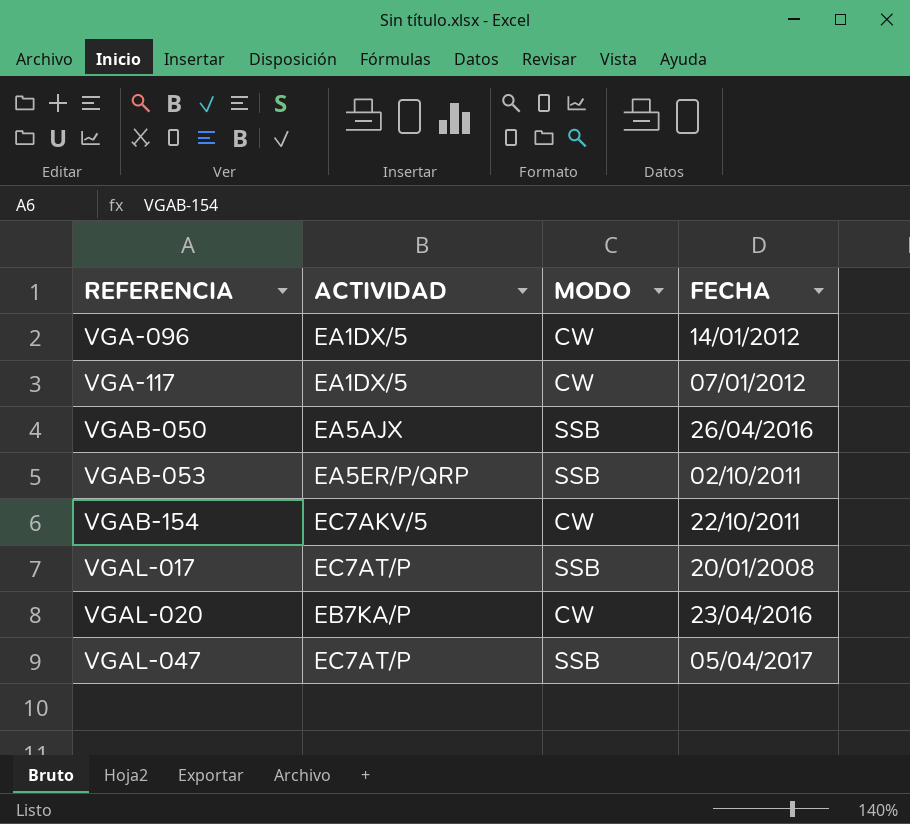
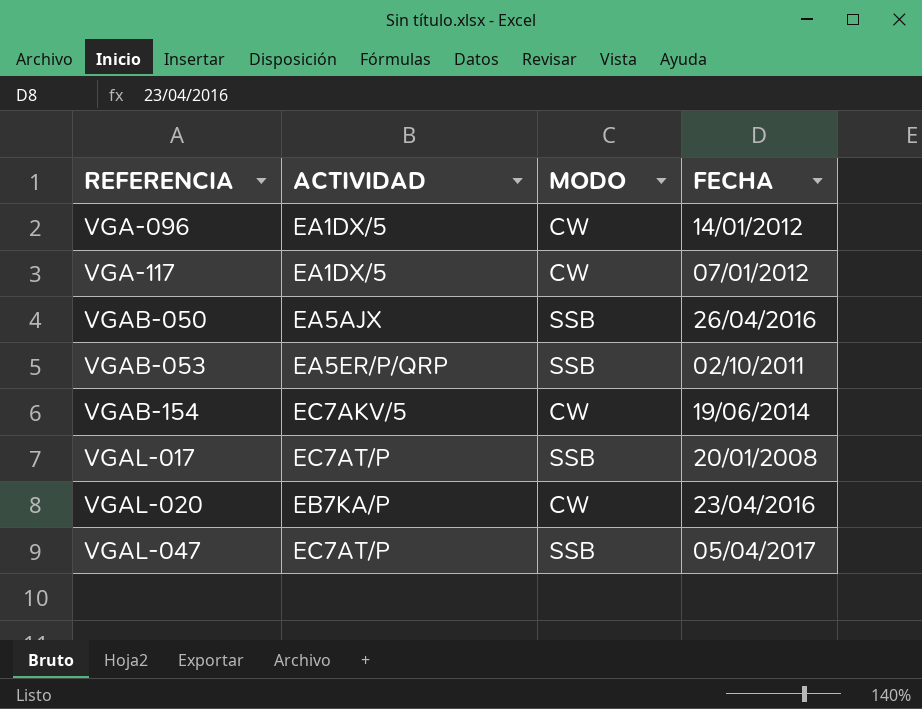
VGAB-154 | FECHA: 22/10/2011 -> 19/06/2014

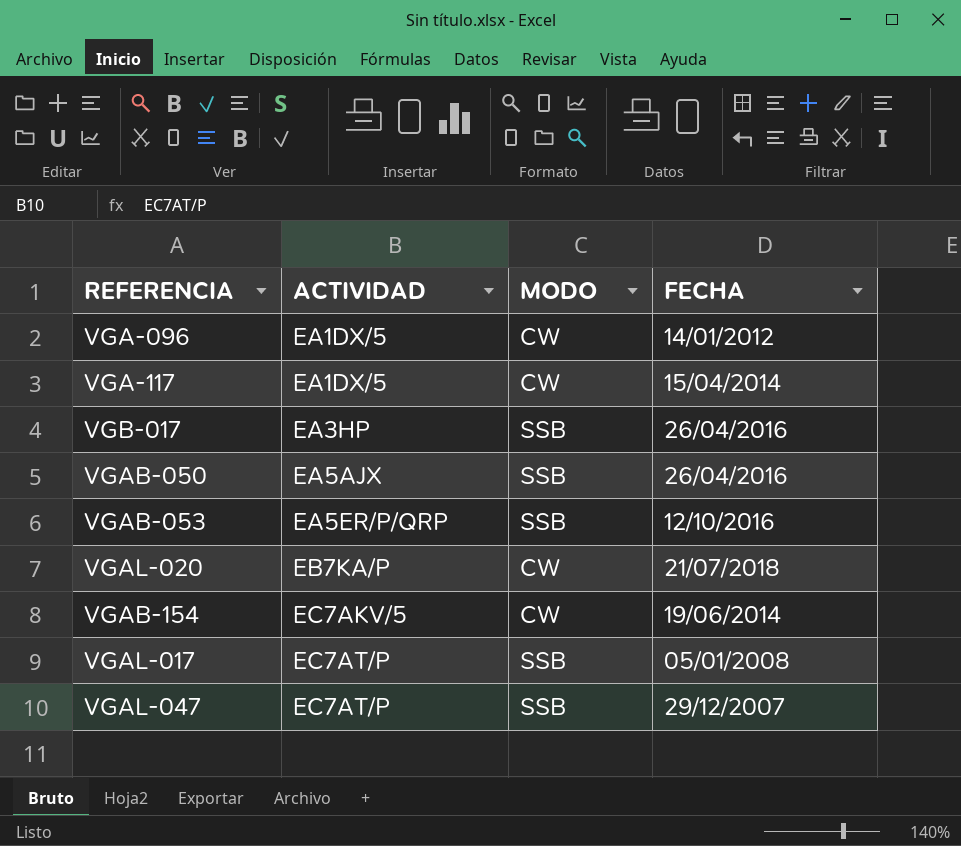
row order: REFERENCIA ascending -> ACTIVIDAD ascending
VGA-117 | FECHA: 07/01/2012 -> 15/04/2014
row VGB-017: none -> EA3HP | SSB | 26/04/2016
VGAB-053 | FECHA: 02/10/2011 -> 12/10/2016
VGAL-020 | FECHA: 23/04/2016 -> 21/07/2018
VGAL-017 | FECHA: 20/01/2008 -> 05/01/2008
VGAL-047 | FECHA: 05/04/2017 -> 29/12/2007

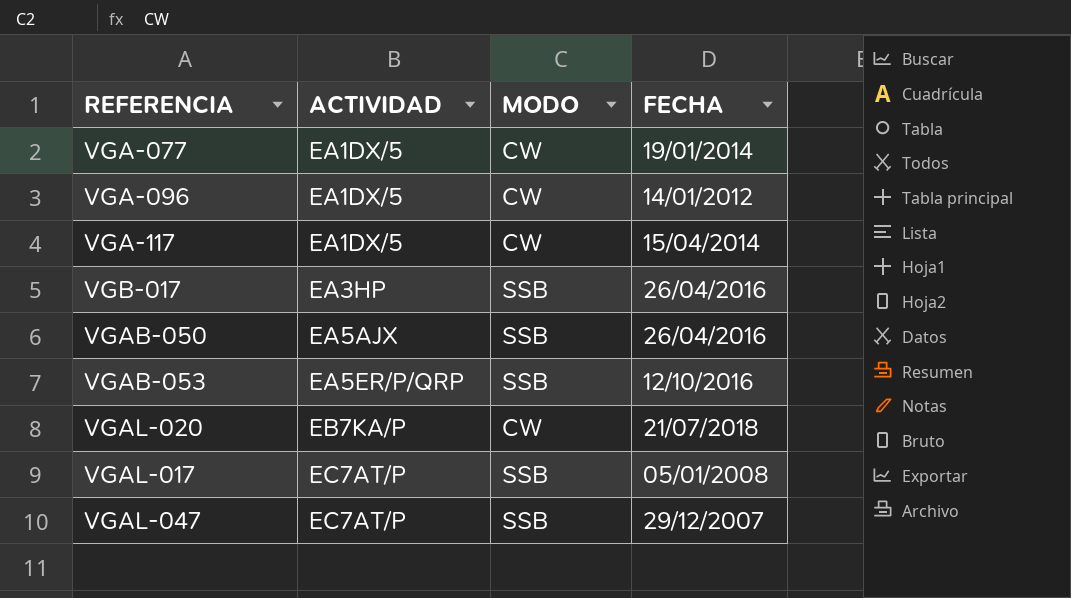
row VGAB-154: EC7AKV/5 | CW | 19/06/2014 -> none
row VGA-077: none -> EA1DX/5 | CW | 19/01/2014

